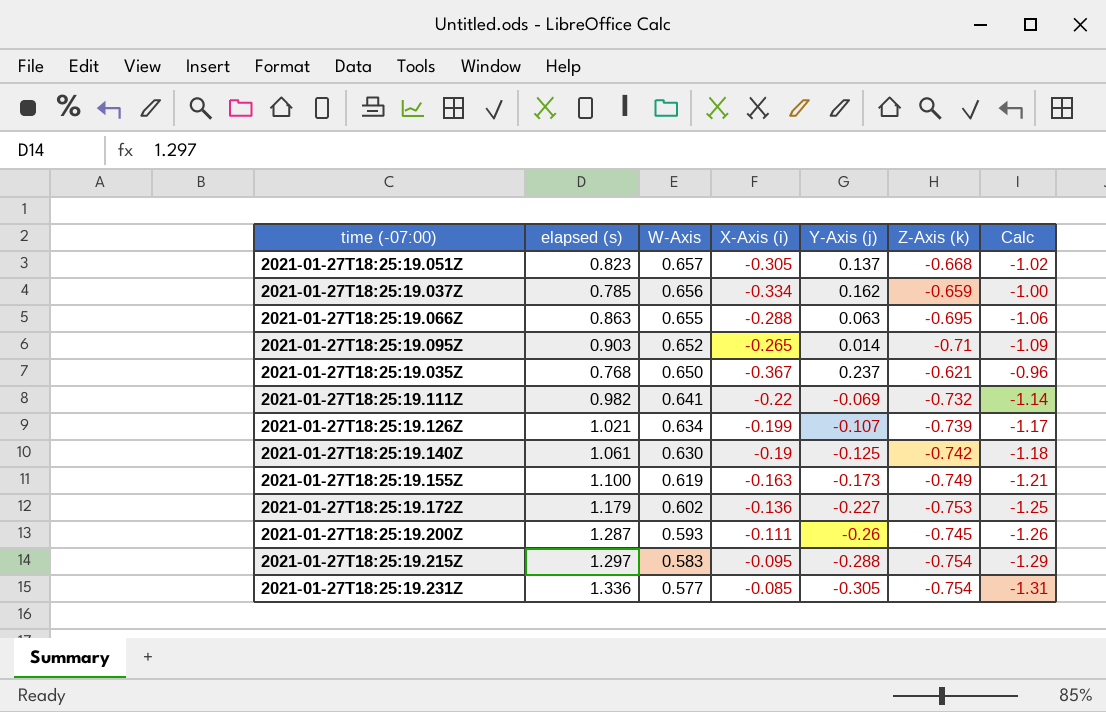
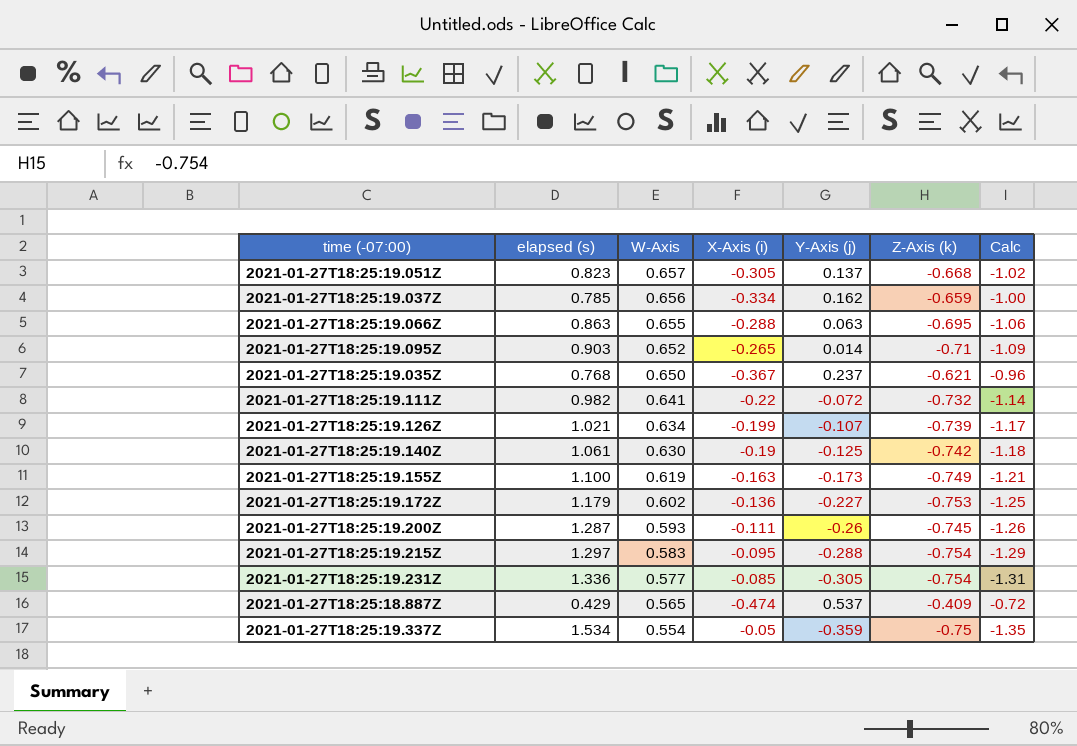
2021-01-27T18:25:19.111Z | Y-Axis (j): -0.069 -> -0.072
row 2021-01-27T18:25:18.887Z: none -> 0.429 | 0.565 | -0.474 | 0.537 | -0.409 | -0.72
row 2021-01-27T18:25:19.337Z: none -> 1.534 | 0.554 | -0.05 | -0.359 | -0.75 | -1.35

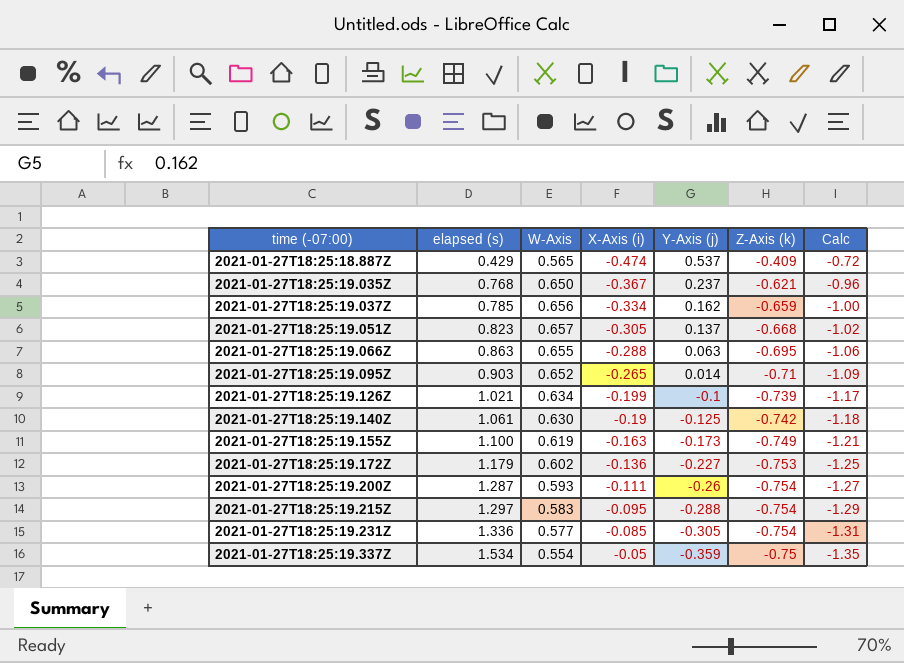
row order: W-Axis descending -> time (-07:00) ascending
row 2021-01-27T18:25:19.111Z: 0.982 | 0.641 | -0.22 | -0.072 | -0.732 | -1.14 -> none
2021-01-27T18:25:19.126Z | Y-Axis (j): -0.107 -> -0.1
2021-01-27T18:25:19.200Z | Z-Axis (k): -0.745 -> -0.754
2021-01-27T18:25:19.200Z | Calc: -1.26 -> -1.27

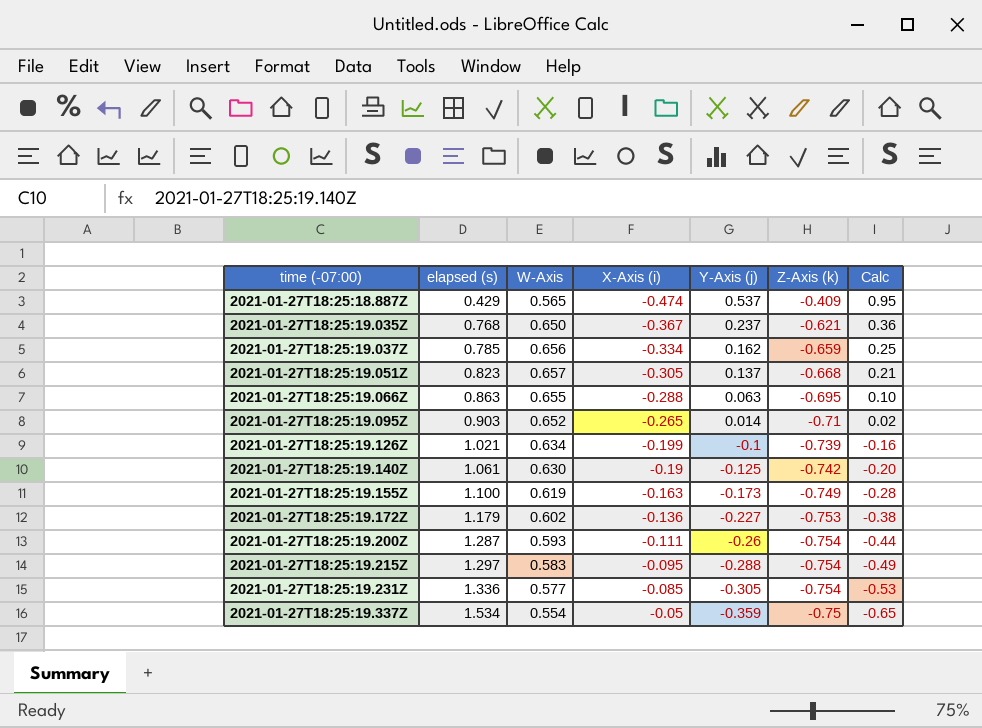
column Calc | formula: [Z-Axis (k)] / [W-Axis] -> [Y-Axis (j)] / [W-Axis]

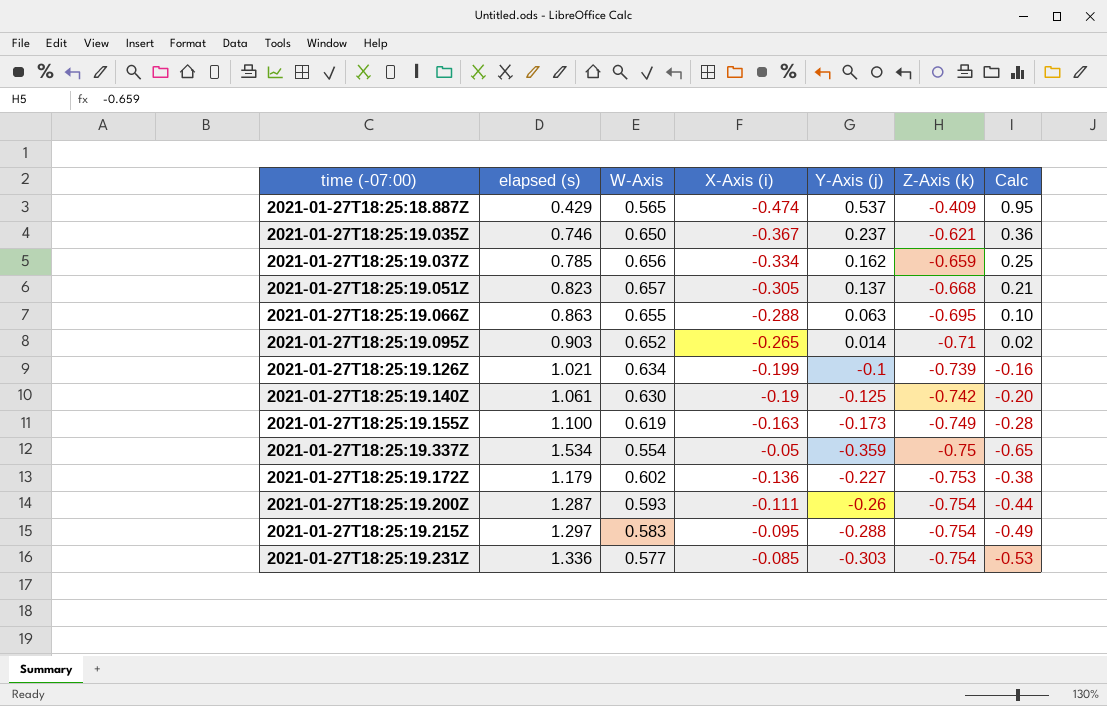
row order: time (-07:00) ascending -> Z-Axis (k) descending
2021-01-27T18:25:19.035Z | elapsed (s): 0.768 -> 0.746
2021-01-27T18:25:19.231Z | Y-Axis (j): -0.305 -> -0.303

